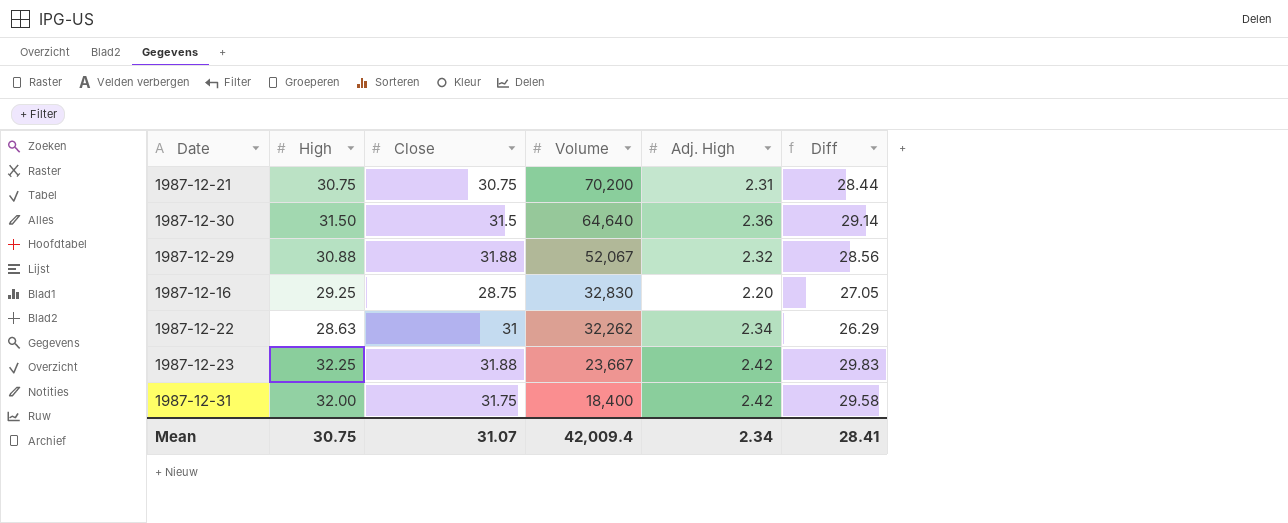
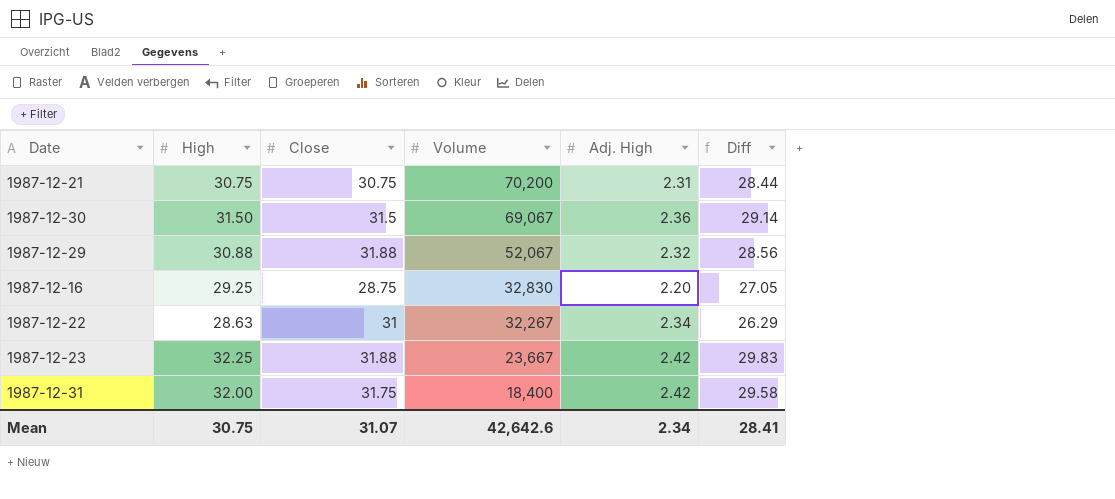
1987-12-30 | Volume: 64,640 -> 69,067
1987-12-22 | Volume: 32,262 -> 32,267
Mean | Volume: 42,009.4 -> 42,642.6

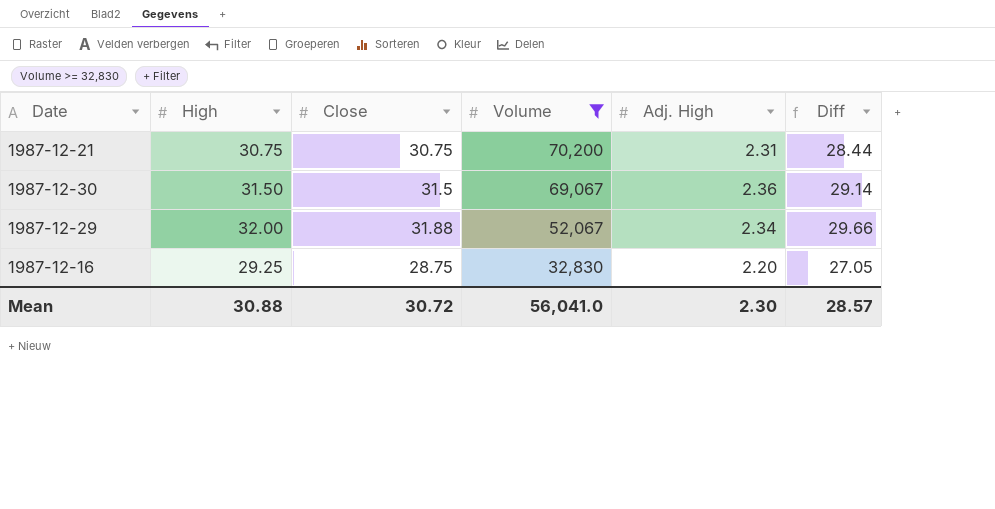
filter: none -> Volume >= 32,830
1987-12-29 | High: 30.88 -> 32.00
1987-12-29 | Adj. High: 2.32 -> 2.34
1987-12-29 | Diff: 28.56 -> 29.66
Mean | High: 30.75 -> 30.88
Mean | Close: 31.07 -> 30.72
Mean | Volume: 42,642.6 -> 56,041.0
Mean | Adj. High: 2.34 -> 2.30
Mean | Diff: 28.41 -> 28.57

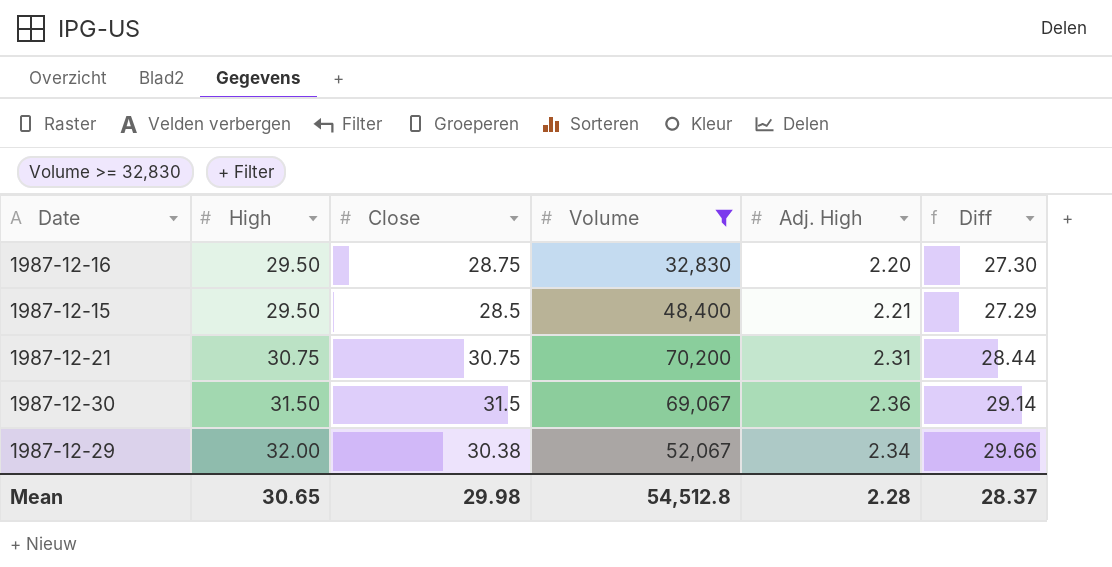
row order: Volume descending -> High ascending
1987-12-16 | High: 29.25 -> 29.50
1987-12-16 | Diff: 27.05 -> 27.30
row 1987-12-15: none -> 29.50 | 28.5 | 48,400 | 2.21 | 27.29
1987-12-29 | Close: 31.88 -> 30.38
Mean | High: 30.88 -> 30.65
Mean | Close: 30.72 -> 29.98
Mean | Volume: 56,041.0 -> 54,512.8
Mean | Adj. High: 2.30 -> 2.28
Mean | Diff: 28.57 -> 28.37

